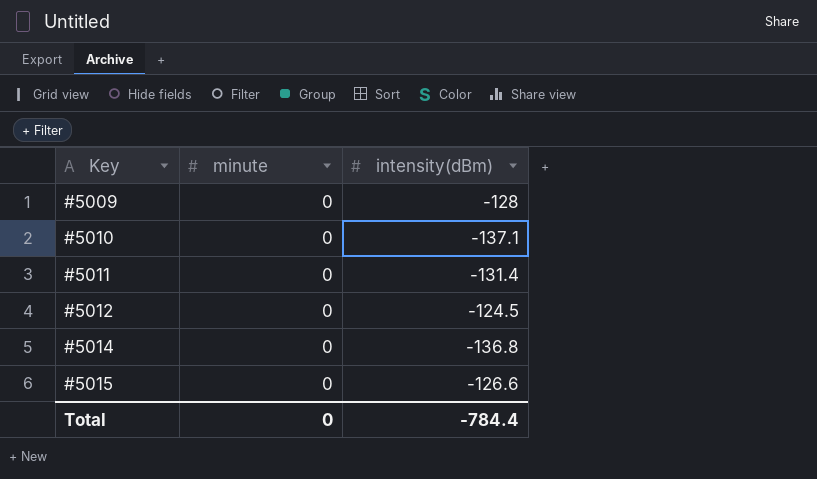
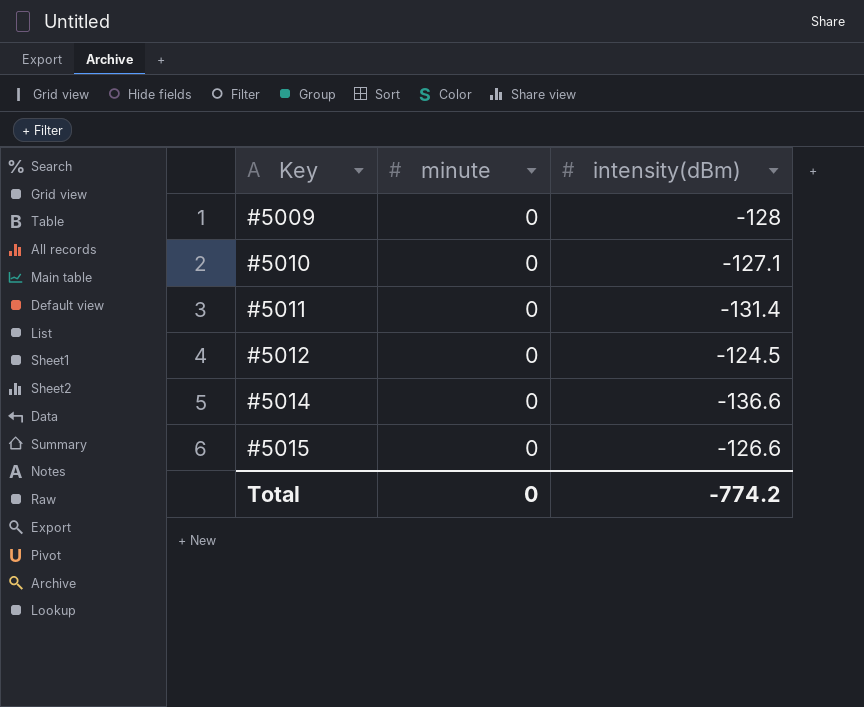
#5010 | intensity(dBm): -137.1 -> -127.1
#5014 | intensity(dBm): -136.8 -> -136.6
Total | intensity(dBm): -784.4 -> -774.2

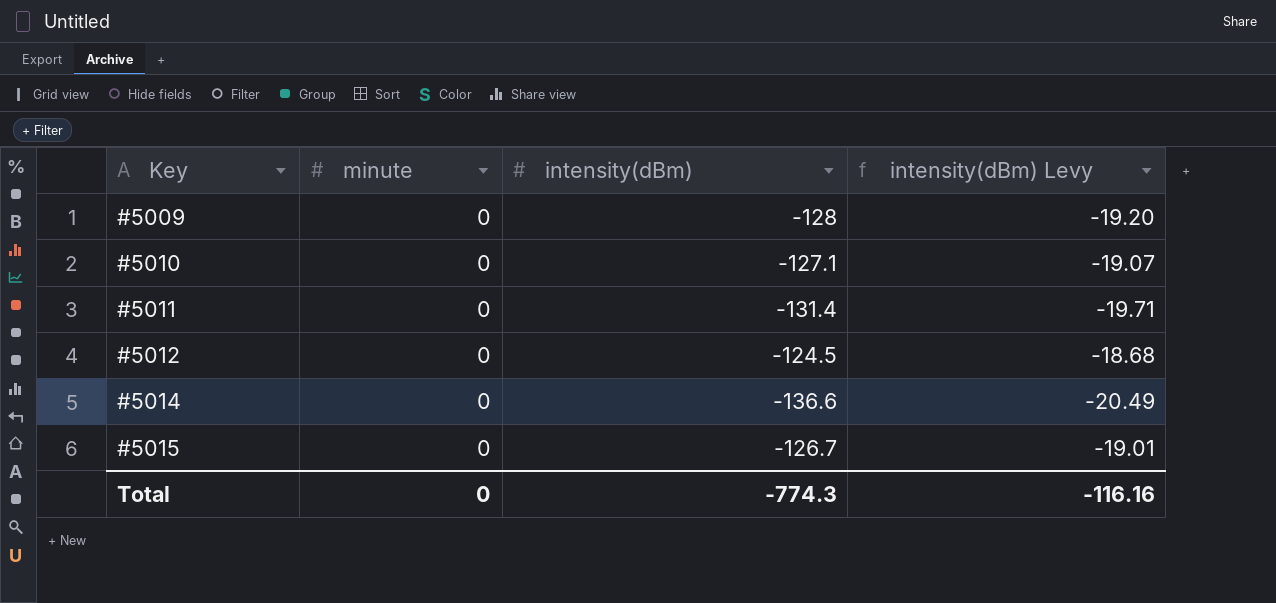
column intensity(dBm) Levy | formula: none -> [intensity(dBm)] * 0.15
#5015 | intensity(dBm): -126.6 -> -126.7
Total | intensity(dBm): -774.2 -> -774.3

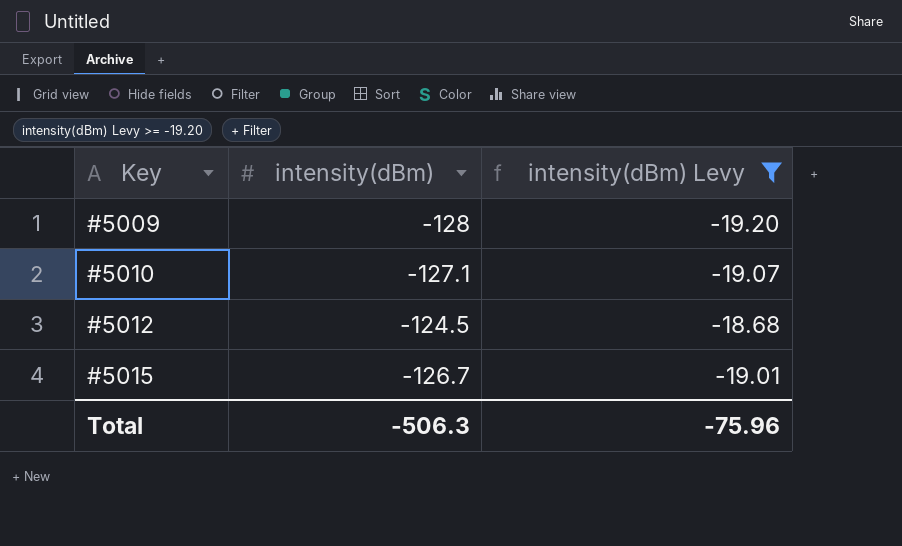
filter: none -> intensity(dBm) Levy >= -19.20
column minute | position: 2 -> none
Total | intensity(dBm): -774.3 -> -506.3
Total | intensity(dBm) Levy: -116.16 -> -75.96

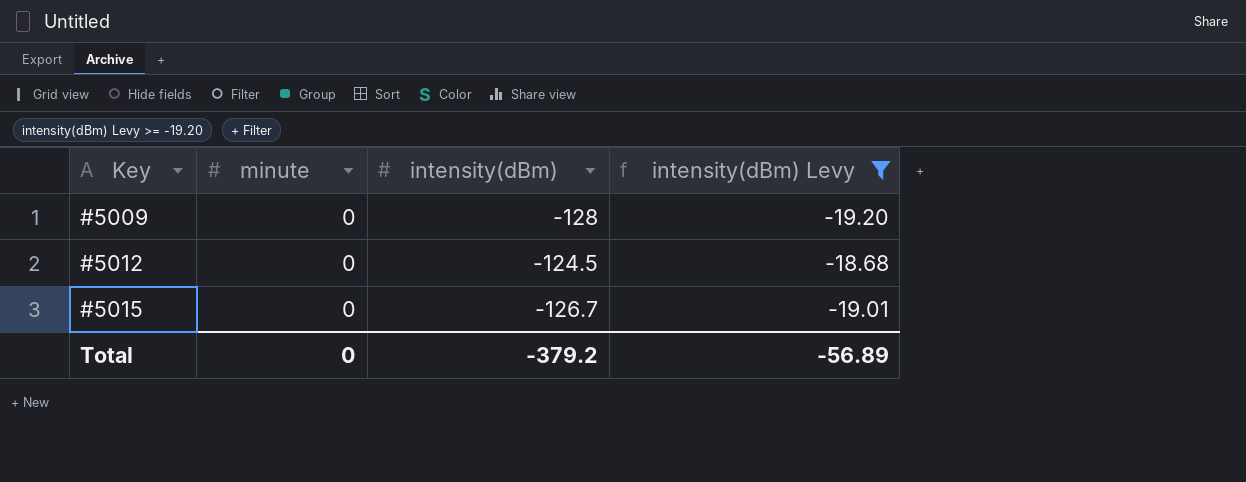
column minute | position: none -> 2
row #5010: -127.1 | -19.07 -> none
Total | intensity(dBm): -506.3 -> -379.2
Total | intensity(dBm) Levy: -75.96 -> -56.89

